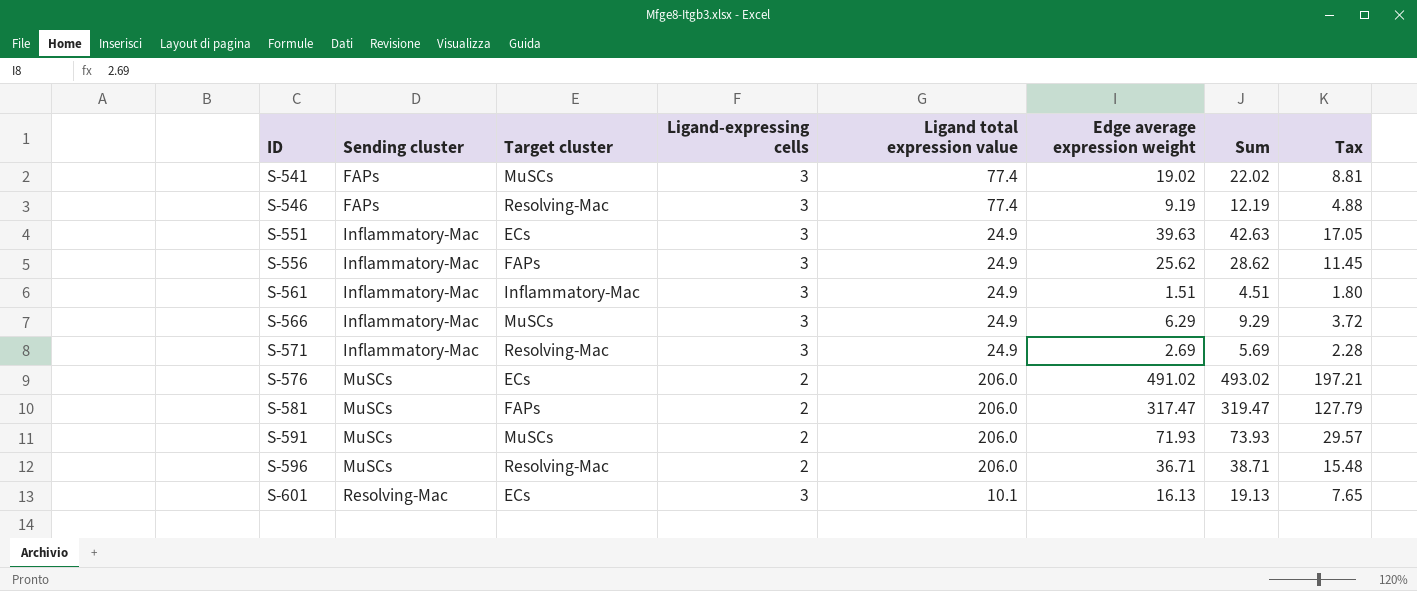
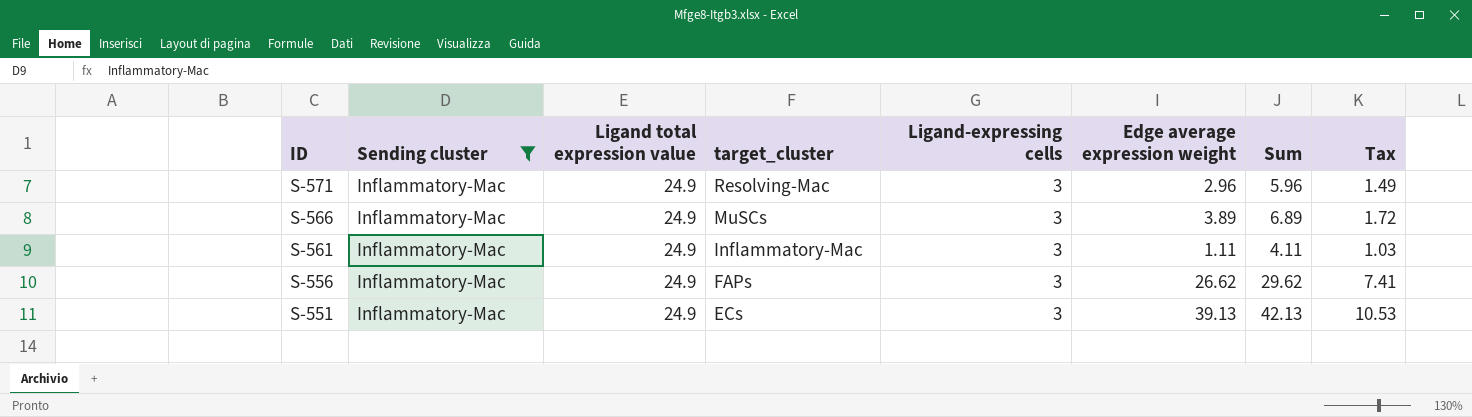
filter: none -> Sending cluster = Inflammatory-Mac
row order: ID ascending -> ID descending
column Ligand total expression value | position: 5 -> 3
column name: Target cluster -> target_cluster
column Tax | formula: [Sum] * 0.4 -> [Sum] * 0.25
S-571 | Edge average expression weight: 2.69 -> 2.96
S-571 | Sum: 5.69 -> 5.96
S-566 | Edge average expression weight: 6.29 -> 3.89
S-566 | Sum: 9.29 -> 6.89
S-561 | Edge average expression weight: 1.51 -> 1.11
S-561 | Sum: 4.51 -> 4.11
S-556 | Edge average expression weight: 25.62 -> 26.62
S-556 | Sum: 28.62 -> 29.62
S-551 | Edge average expression weight: 39.63 -> 39.13
S-551 | Sum: 42.63 -> 42.13

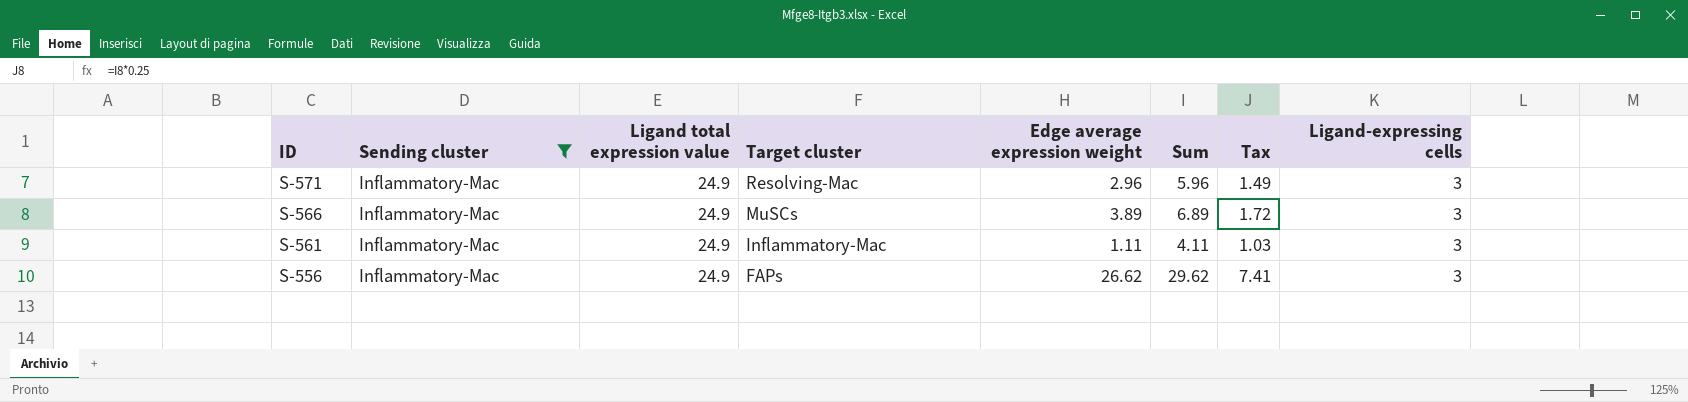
column name: target_cluster -> Target cluster
column Ligand-expressing cells | position: 5 -> 8
row S-551: Inflammatory-Mac | 24.9 | ECs | 3 | 39.13 | 42.13 | 10.53 -> none

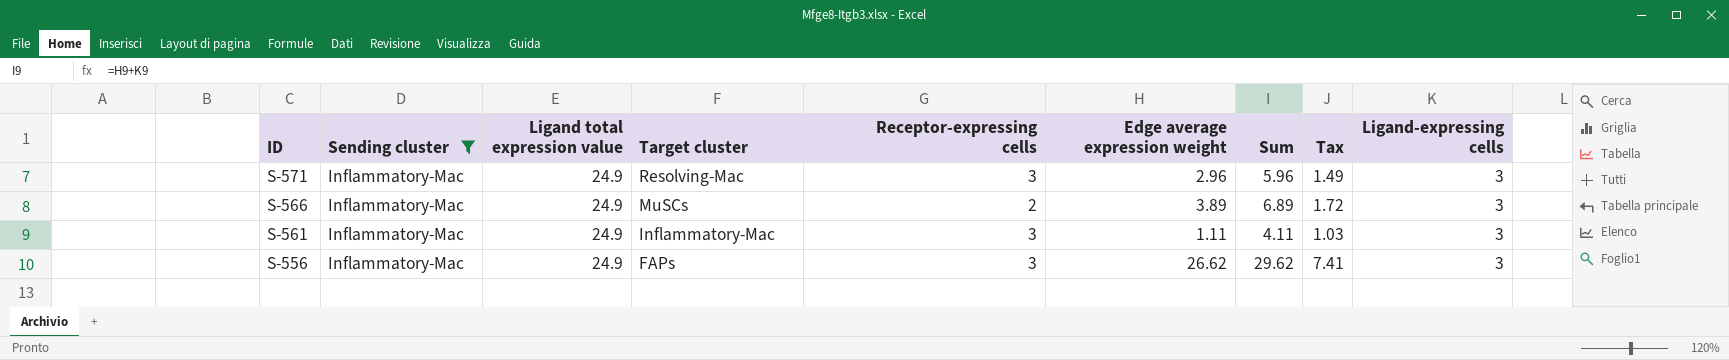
column Receptor-expressing cells | position: none -> 5

